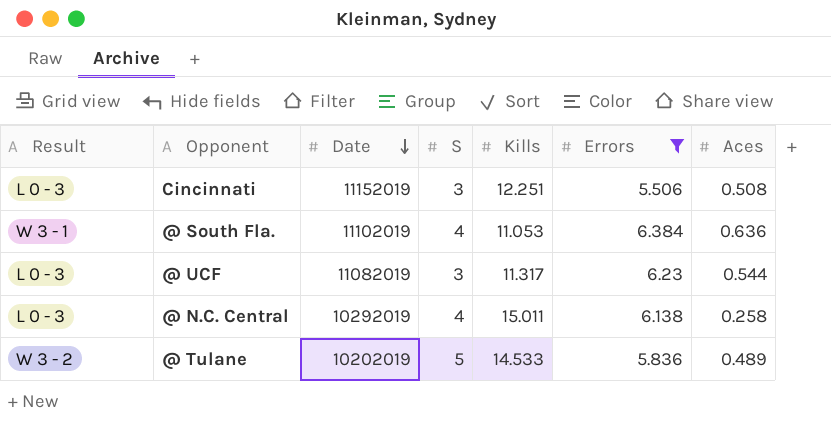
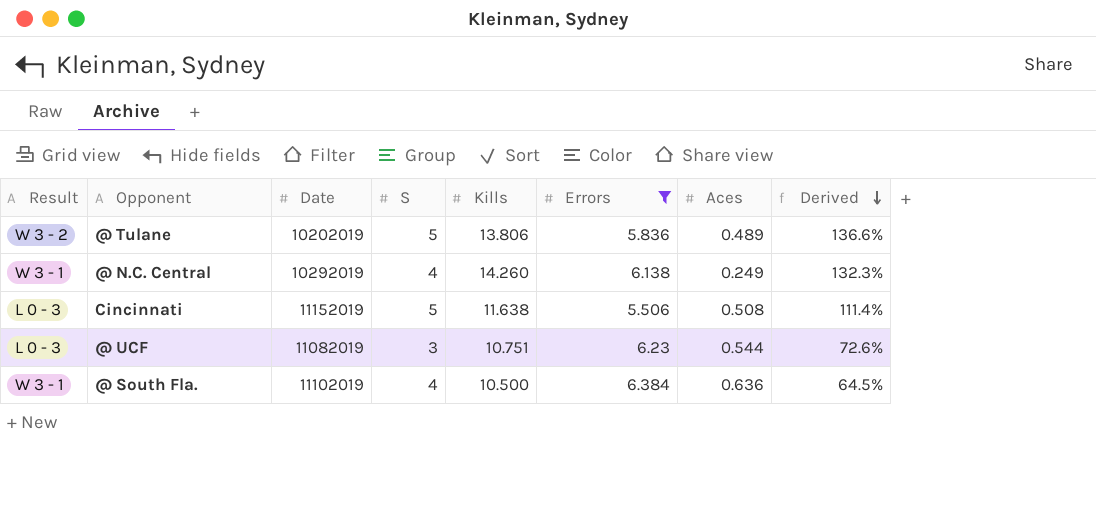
row order: Date descending -> Derived descending
column Derived | formula: none -> ([Kills] - [Errors]) / [Errors]
@ Tulane | Kills: 14.533 -> 13.806
@ N.C. Central | Result: L 0 - 3 -> W 3 - 1
@ N.C. Central | Kills: 15.011 -> 14.260
@ N.C. Central | Aces: 0.258 -> 0.249
Cincinnati | S: 3 -> 5
Cincinnati | Kills: 12.251 -> 11.638
@ UCF | Kills: 11.317 -> 10.751
@ South Fla. | Kills: 11.053 -> 10.500

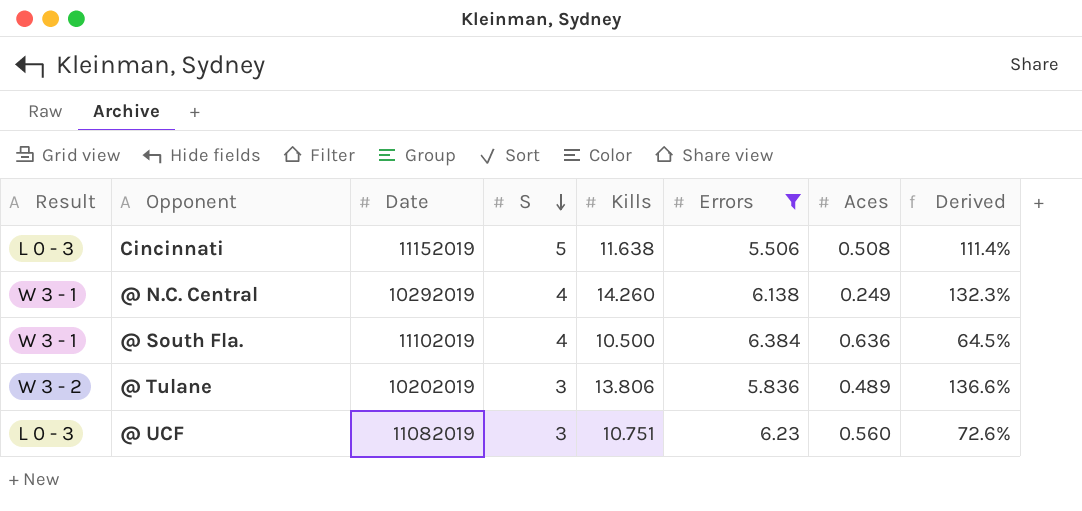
row order: Derived descending -> S descending
@ Tulane | S: 5 -> 3
@ UCF | Aces: 0.544 -> 0.560

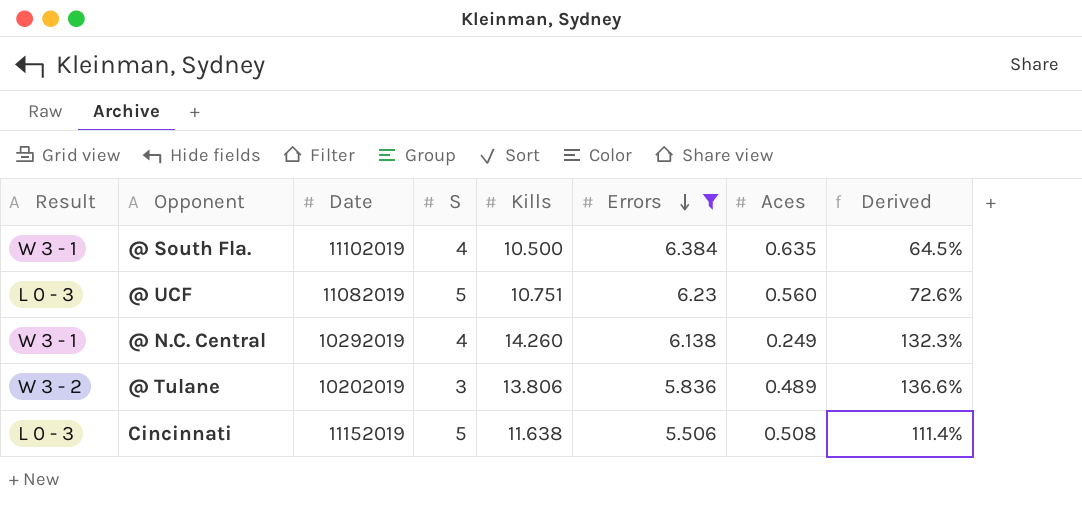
row order: S descending -> Errors descending
@ South Fla. | Aces: 0.636 -> 0.635
@ UCF | S: 3 -> 5

